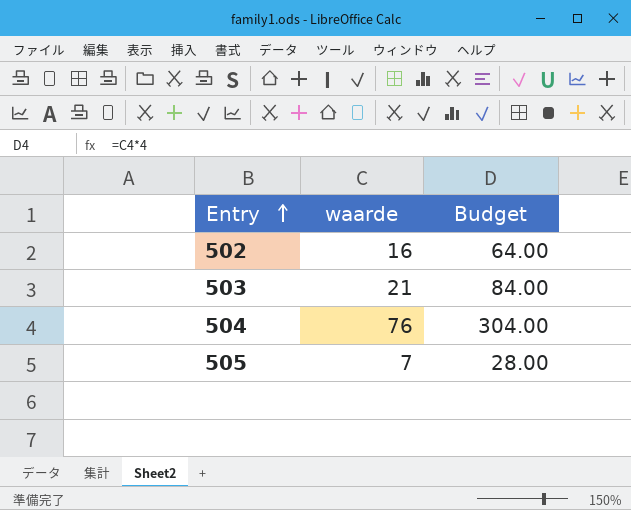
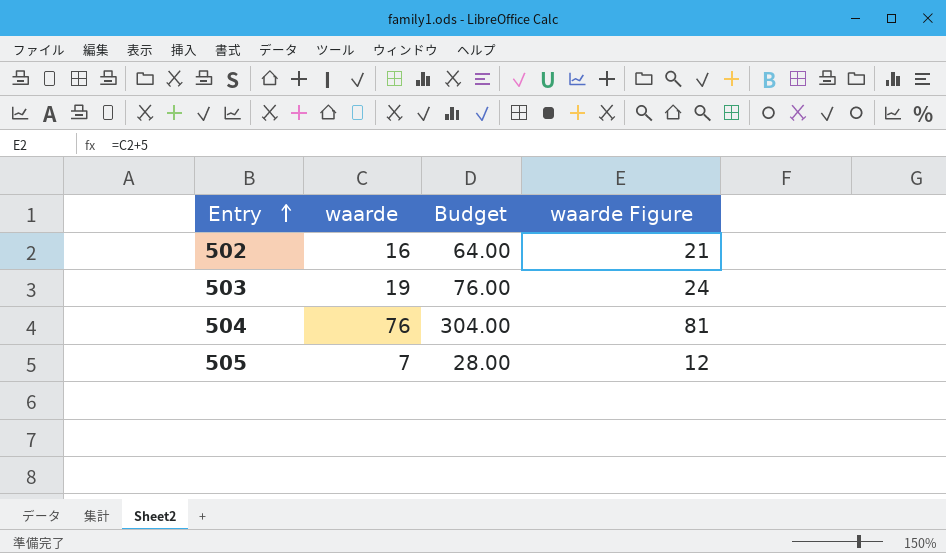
column waarde Figure | formula: none -> [waarde] + 5
503 | waarde: 21 -> 19
503 | Budget: 84.00 -> 76.00

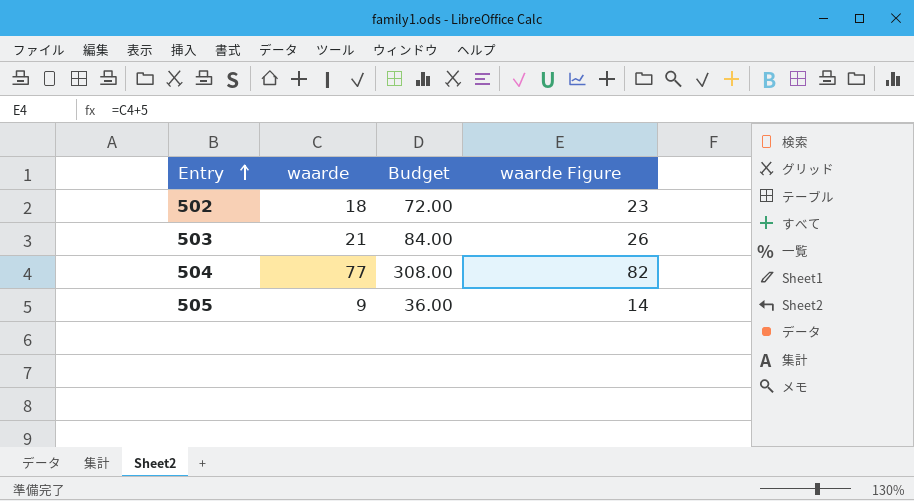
502 | waarde: 16 -> 18
502 | Budget: 64.00 -> 72.00
502 | waarde Figure: 21 -> 23
503 | waarde: 19 -> 21
503 | Budget: 76.00 -> 84.00
503 | waarde Figure: 24 -> 26
504 | waarde: 76 -> 77
504 | Budget: 304.00 -> 308.00
504 | waarde Figure: 81 -> 82
505 | waarde: 7 -> 9
505 | Budget: 28.00 -> 36.00
505 | waarde Figure: 12 -> 14

